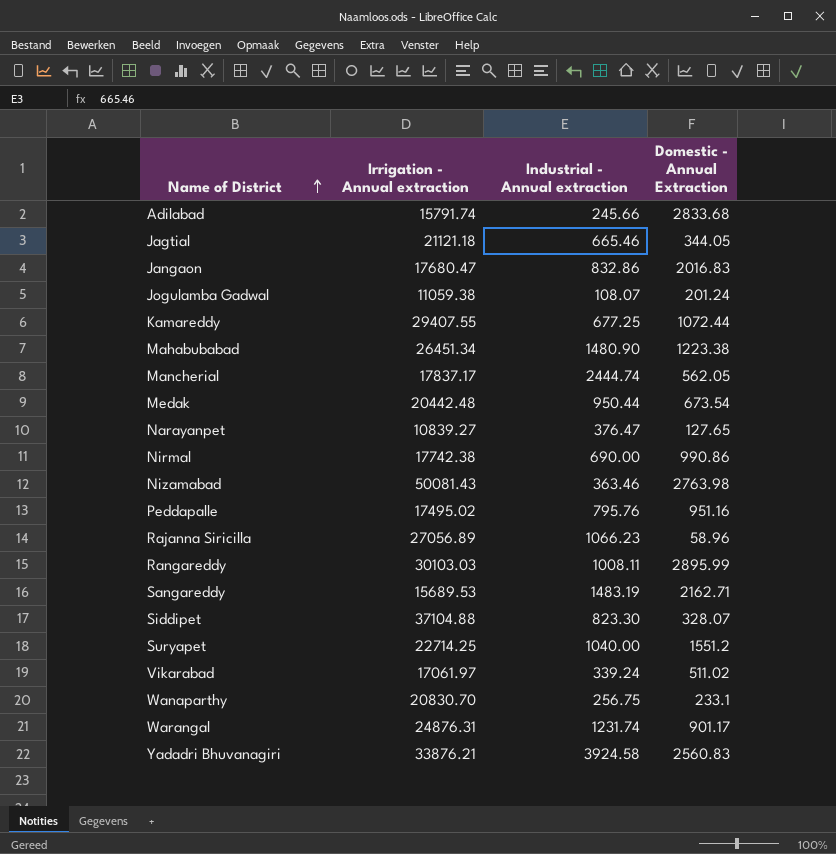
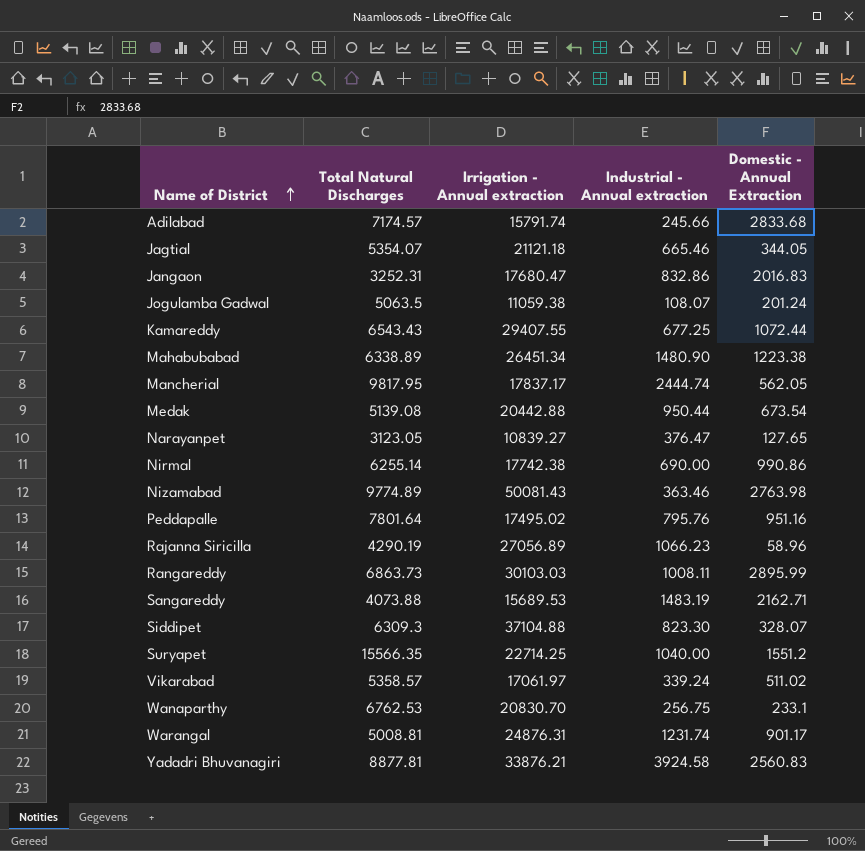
column Total Natural Discharges | position: none -> 2
Medak | Irrigation - Annual extraction: 20442.48 -> 20442.88

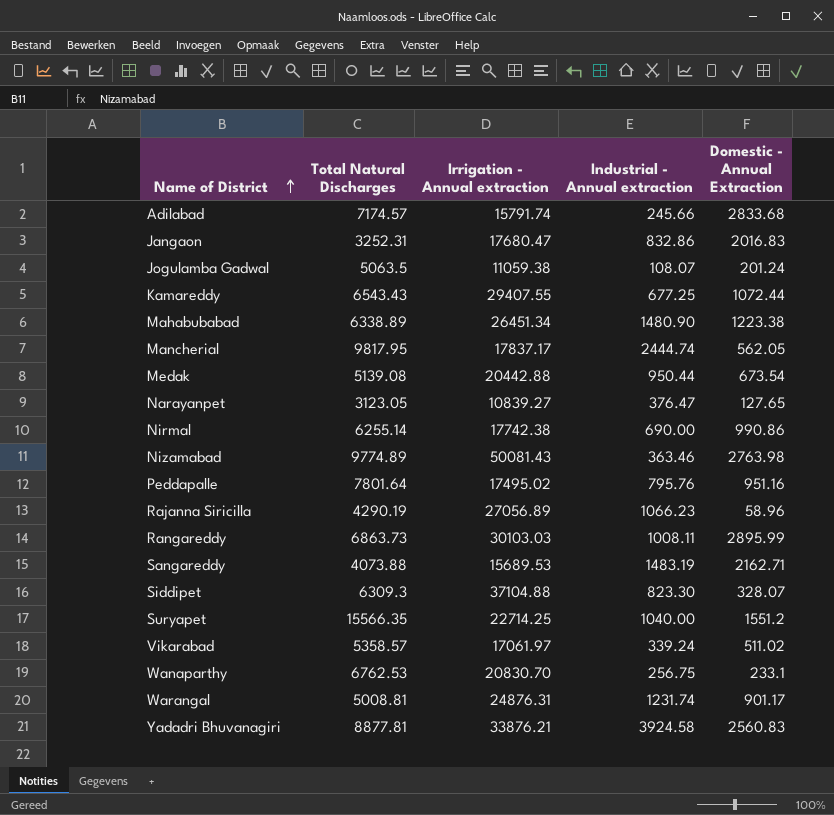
row Jagtial: 5354.07 | 21121.18 | 665.46 | 344.05 -> none

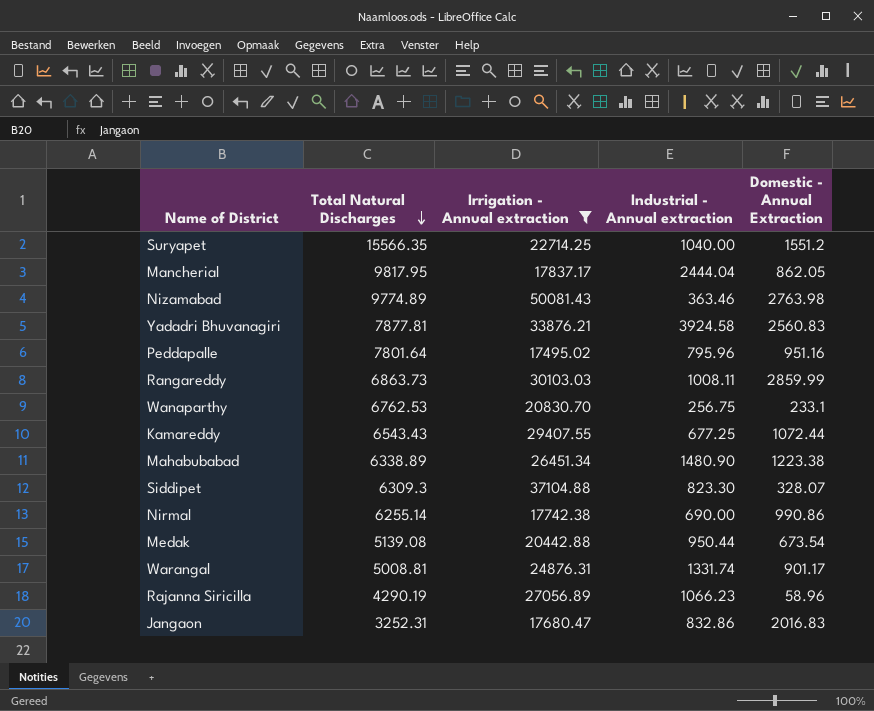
filter: none -> Irrigation - Annual extraction >= 17495.02
row order: Name of District ascending -> Total Natural Discharges descending
Mancherial | Industrial - Annual extraction: 2444.74 -> 2444.04
Mancherial | Domestic - Annual Extraction: 562.05 -> 862.05
Yadadri Bhuvanagiri | Total Natural Discharges: 8877.81 -> 7877.81
Peddapalle | Industrial - Annual extraction: 795.76 -> 795.96
Rangareddy | Domestic - Annual Extraction: 2895.99 -> 2859.99
Warangal | Industrial - Annual extraction: 1231.74 -> 1331.74

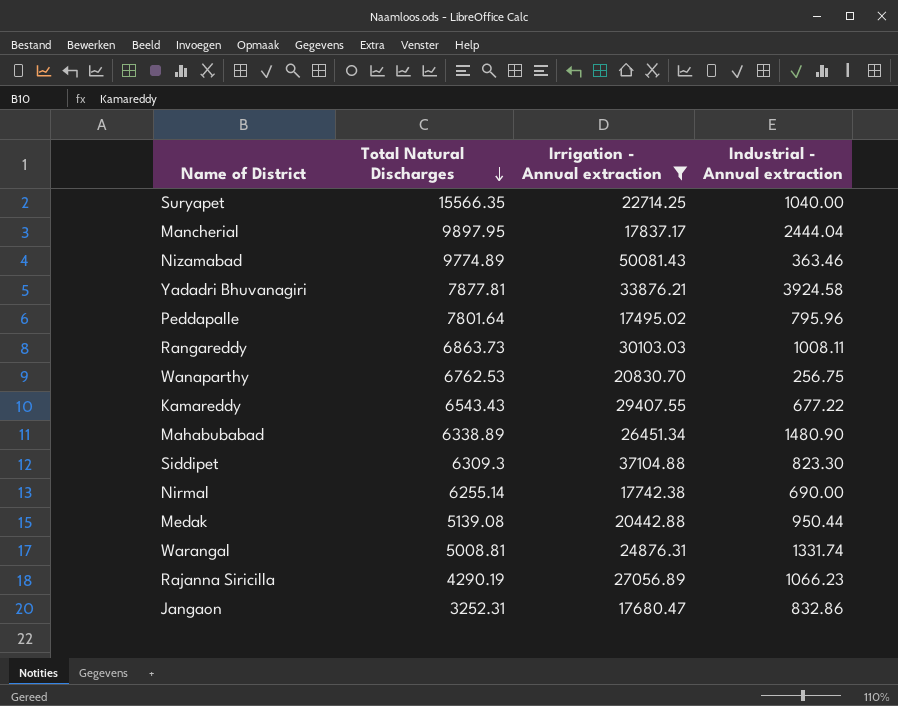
column Domestic - Annual Extraction | position: 5 -> none
Mancherial | Total Natural Discharges: 9817.95 -> 9897.95
Kamareddy | Industrial - Annual extraction: 677.25 -> 677.22

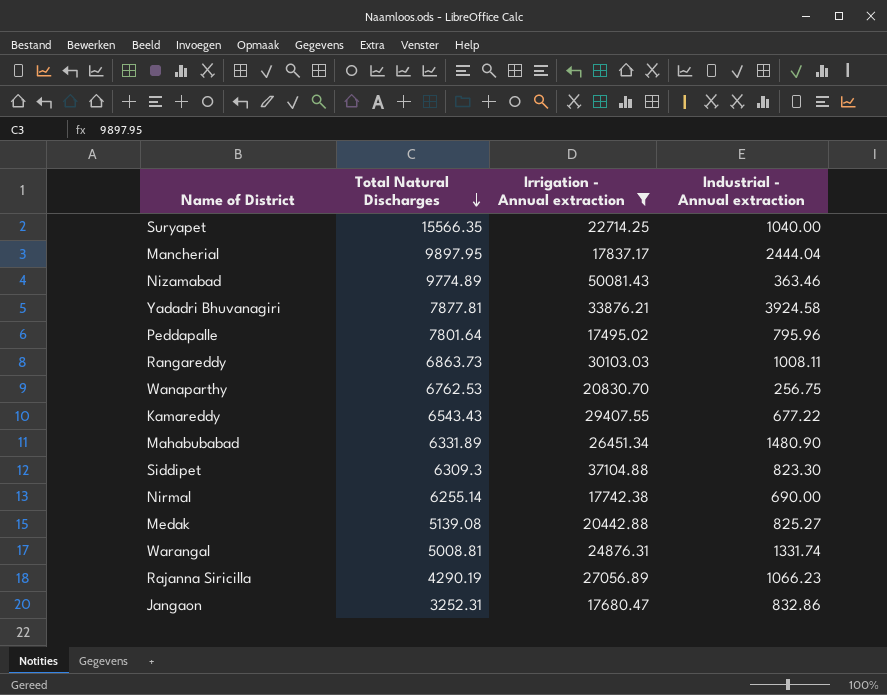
Mahabubabad | Total Natural Discharges: 6338.89 -> 6331.89
Medak | Industrial - Annual extraction: 950.44 -> 825.27

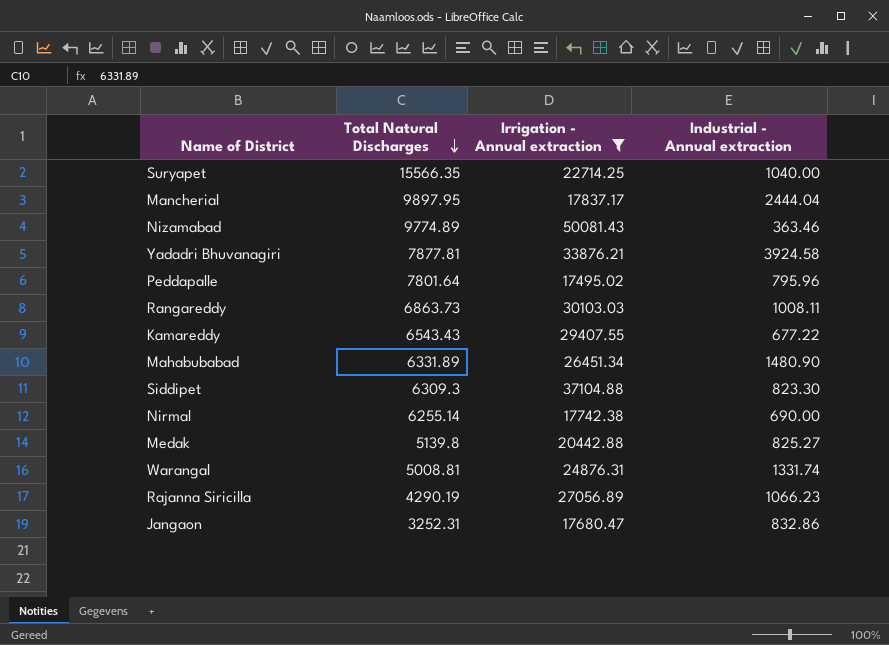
row Wanaparthy: 6762.53 | 20830.70 | 256.75 -> none
Medak | Total Natural Discharges: 5139.08 -> 5139.8

